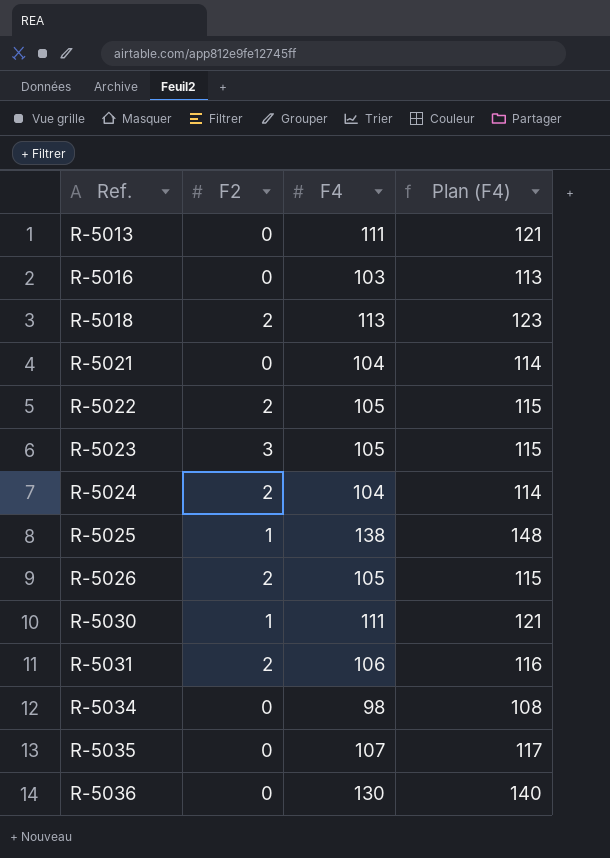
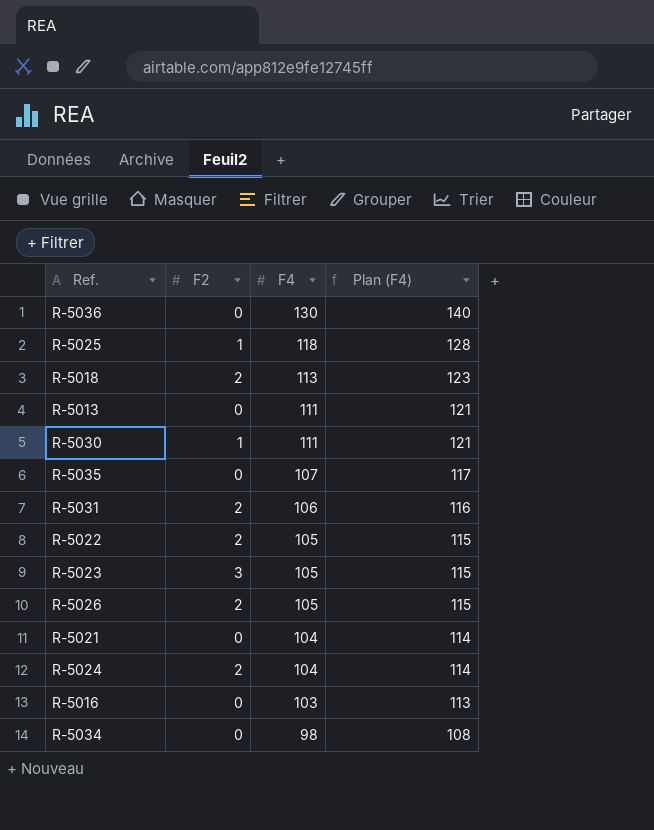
row order: Ref. ascending -> F4 descending
R-5025 | F4: 138 -> 118
R-5025 | Plan (F4): 148 -> 128

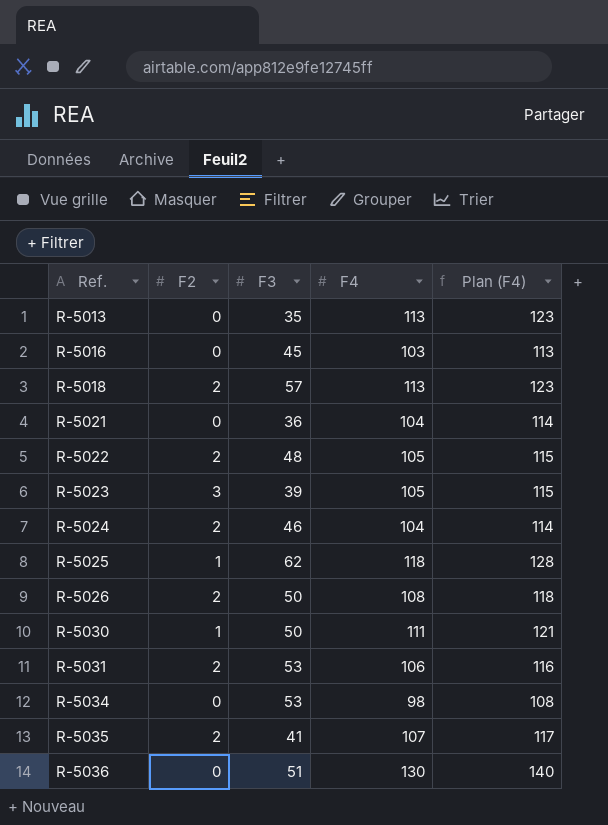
row order: F4 descending -> Ref. ascending
column F3 | position: none -> 3
R-5013 | F4: 111 -> 113
R-5013 | Plan (F4): 121 -> 123
R-5026 | F4: 105 -> 108
R-5026 | Plan (F4): 115 -> 118
R-5035 | F2: 0 -> 2

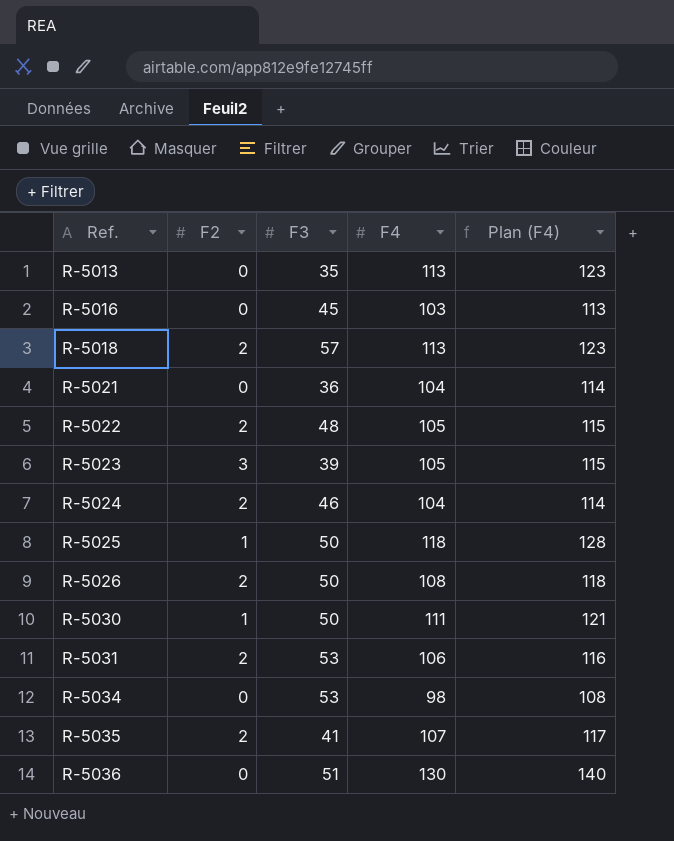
R-5025 | F3: 62 -> 50

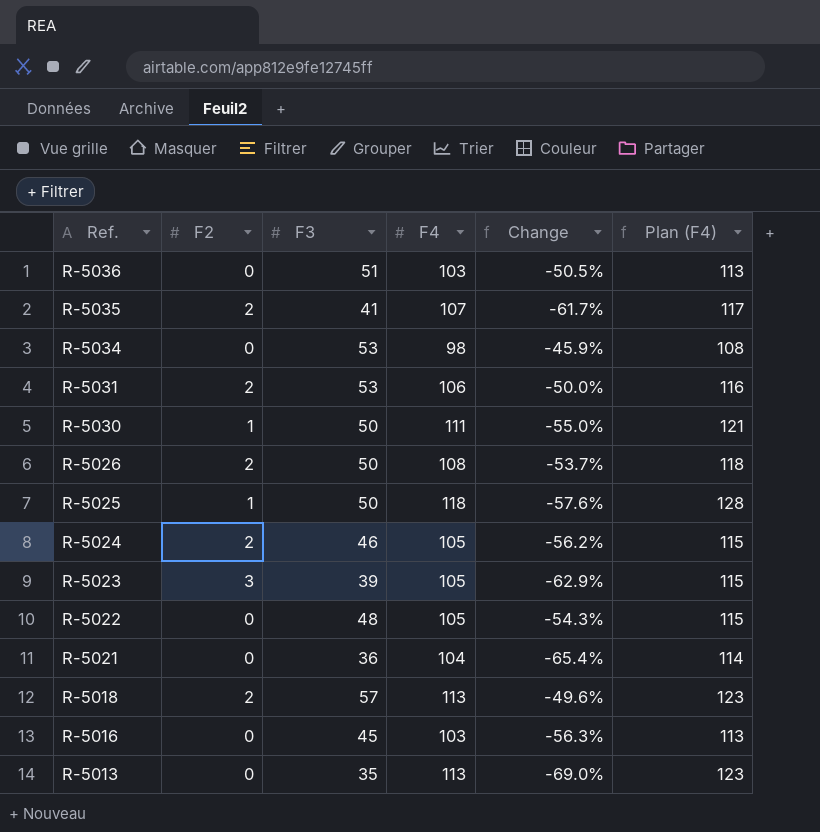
row order: Ref. ascending -> Ref. descending
column Change | formula: none -> ([F3] - [F4]) / [F4]
R-5036 | F4: 130 -> 103
R-5036 | Plan (F4): 140 -> 113
R-5024 | F4: 104 -> 105
R-5024 | Plan (F4): 114 -> 115
R-5022 | F2: 2 -> 0

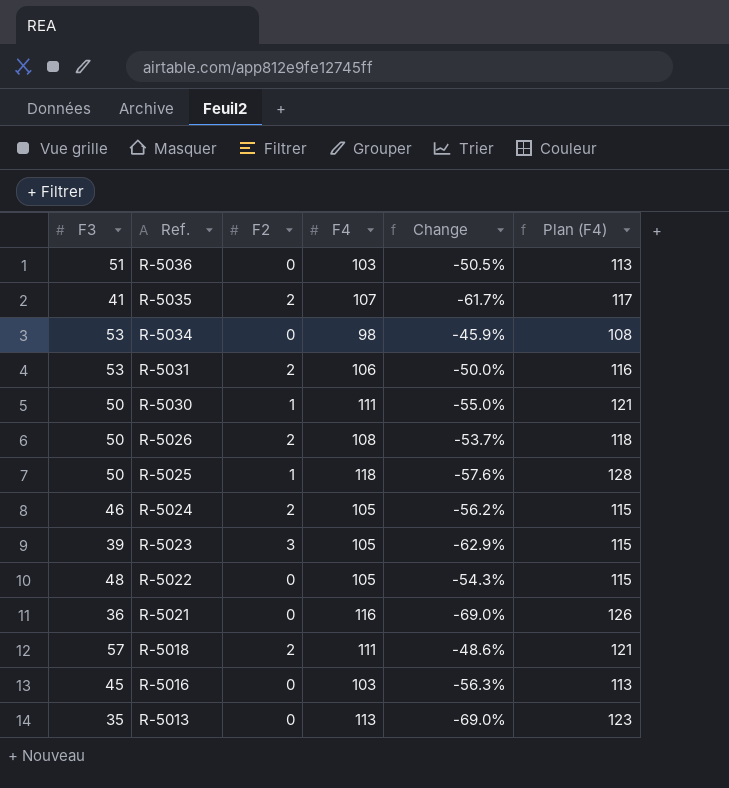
column F3 | position: 3 -> 1
R-5021 | F4: 104 -> 116
R-5021 | Change: -65.4% -> -69.0%
R-5021 | Plan (F4): 114 -> 126
R-5018 | F4: 113 -> 111
R-5018 | Change: -49.6% -> -48.6%
R-5018 | Plan (F4): 123 -> 121

